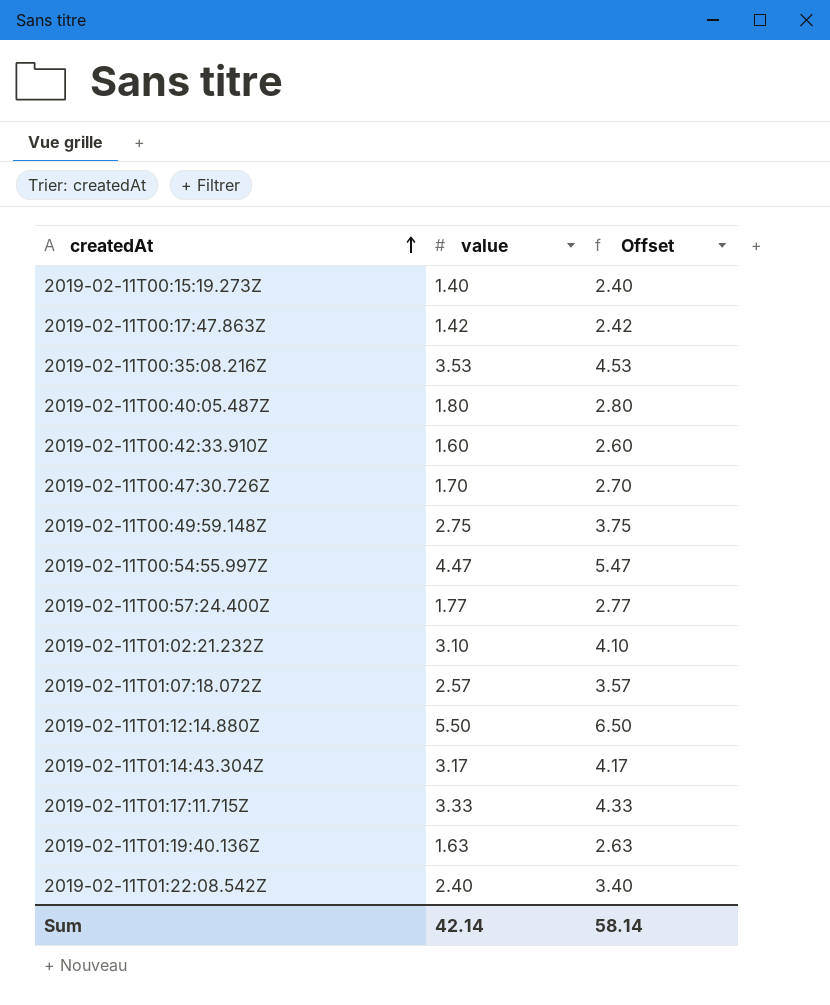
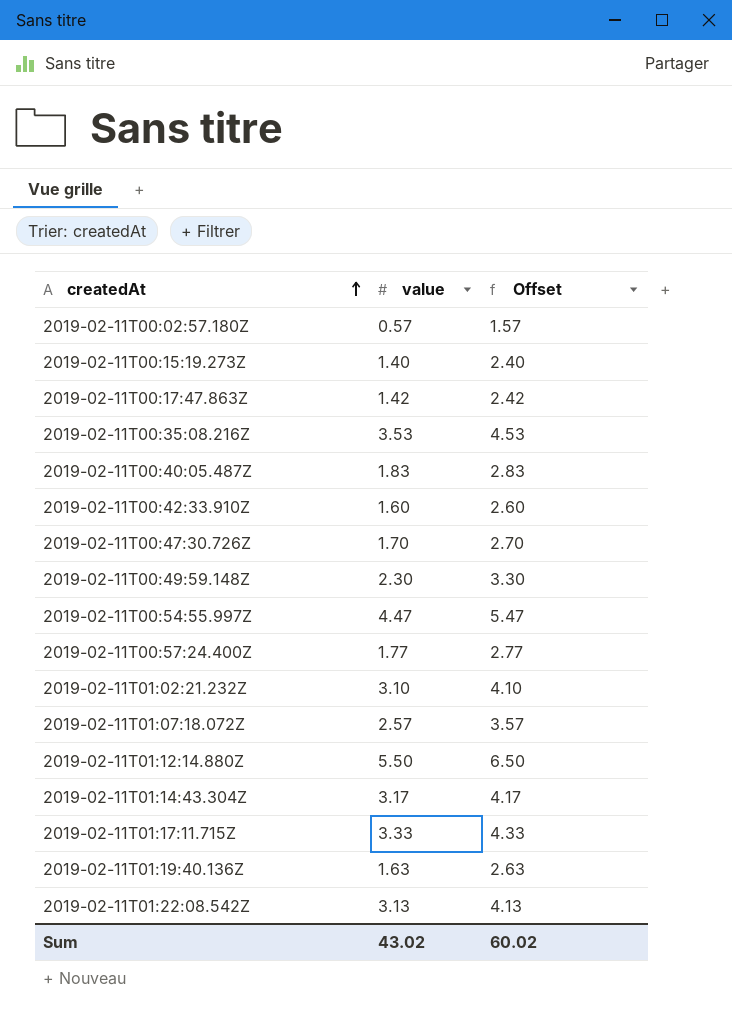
row 2019-02-11T00:02:57.180Z: none -> 0.57 | 1.57
2019-02-11T00:40:05.487Z | value: 1.80 -> 1.83
2019-02-11T00:40:05.487Z | Offset: 2.80 -> 2.83
2019-02-11T00:49:59.148Z | value: 2.75 -> 2.30
2019-02-11T00:49:59.148Z | Offset: 3.75 -> 3.30
2019-02-11T01:22:08.542Z | value: 2.40 -> 3.13
2019-02-11T01:22:08.542Z | Offset: 3.40 -> 4.13
Sum | value: 42.14 -> 43.02
Sum | Offset: 58.14 -> 60.02

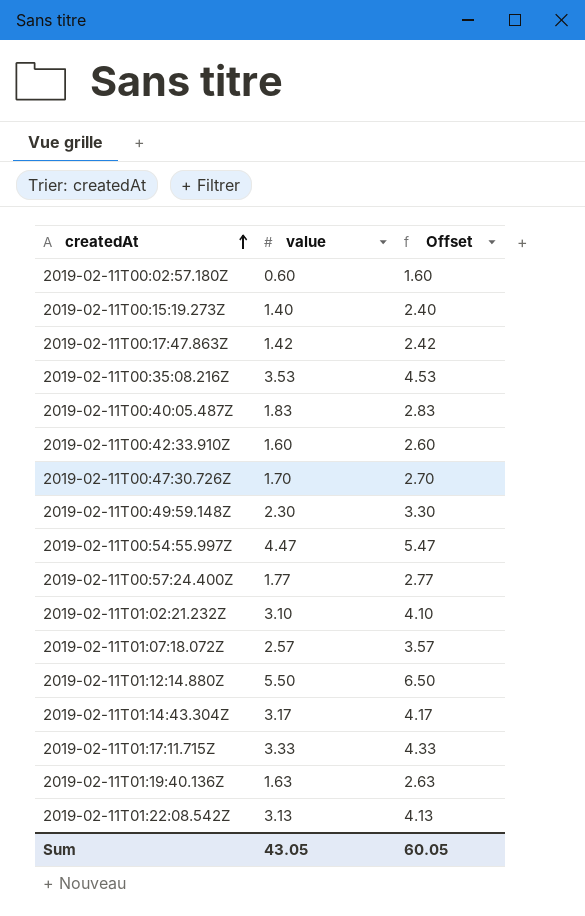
2019-02-11T00:02:57.180Z | value: 0.57 -> 0.60
2019-02-11T00:02:57.180Z | Offset: 1.57 -> 1.60
Sum | value: 43.02 -> 43.05
Sum | Offset: 60.02 -> 60.05

